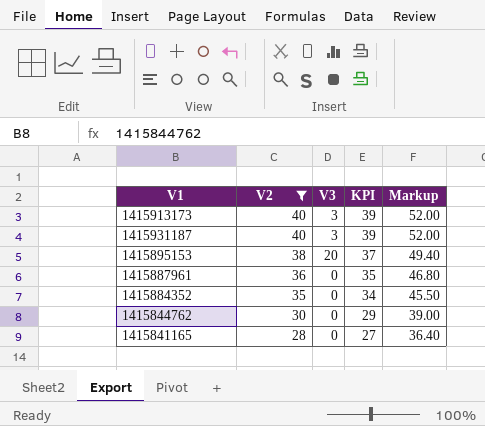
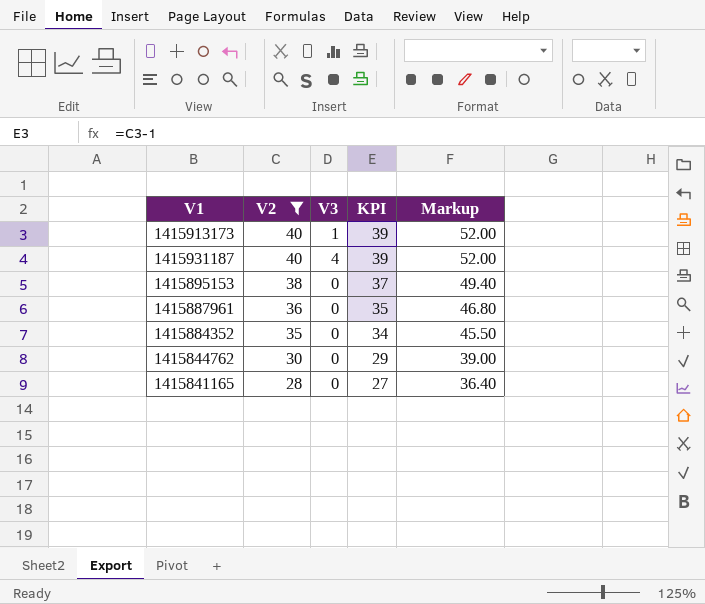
1415913173 | V3: 3 -> 1
1415931187 | V3: 3 -> 4
1415895153 | V3: 20 -> 0

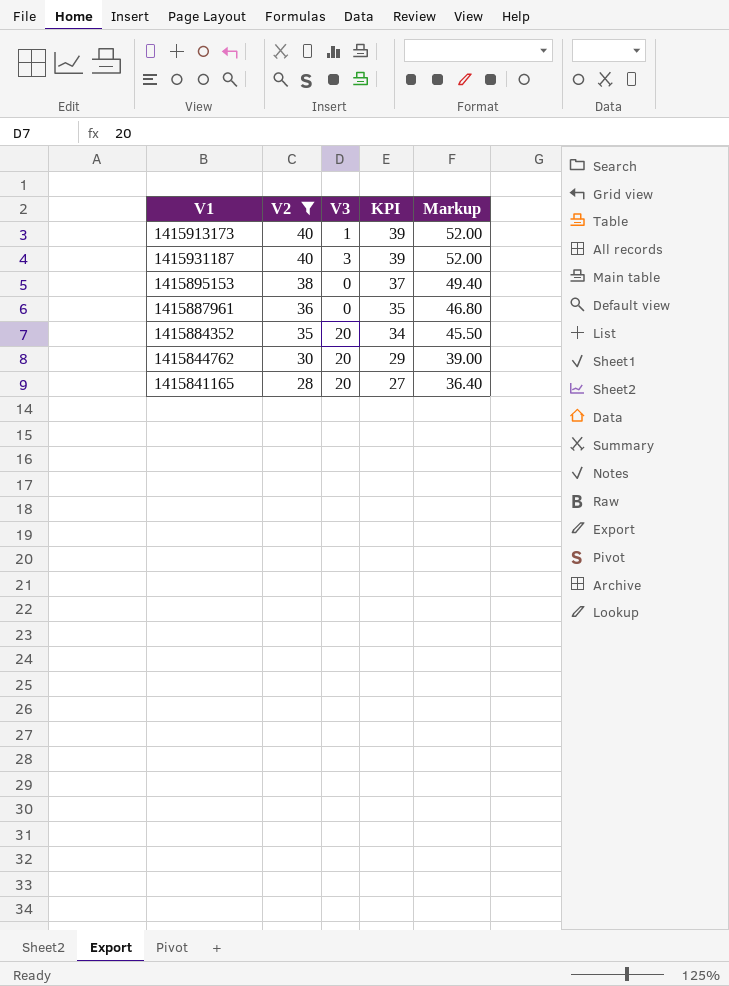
1415931187 | V3: 4 -> 3
1415884352 | V3: 0 -> 20
1415844762 | V3: 0 -> 20
1415841165 | V3: 0 -> 20

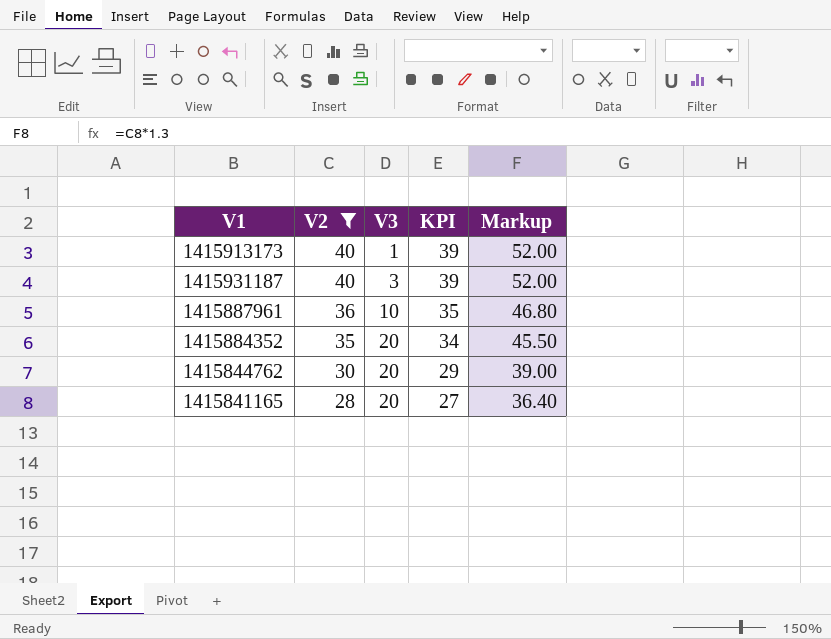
row 1415895153: 38 | 0 | 37 | 49.40 -> none
1415887961 | V3: 0 -> 10

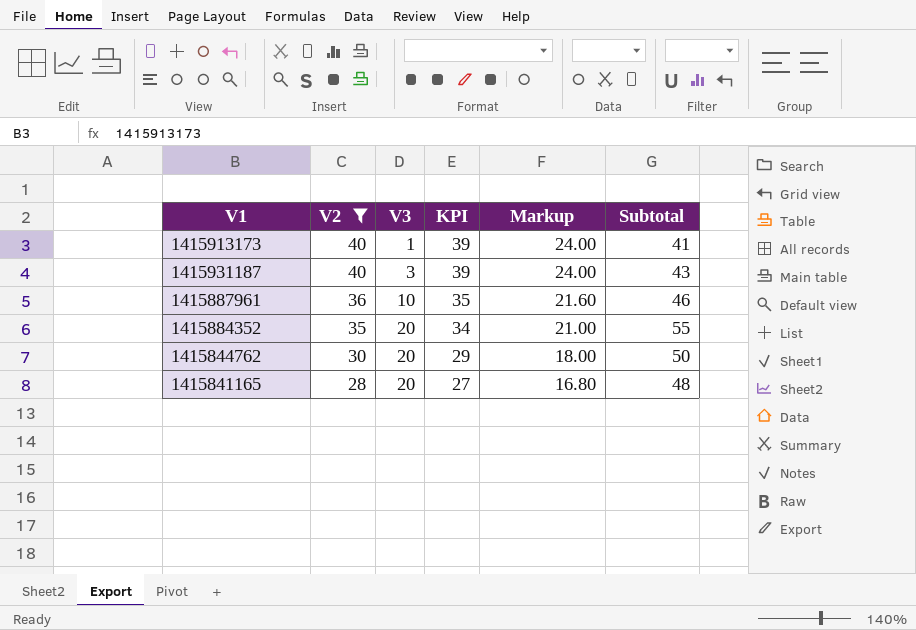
column Markup | formula: [V2] * 1.3 -> [V2] * 0.6
column Subtotal | formula: none -> [V2] + [V3]

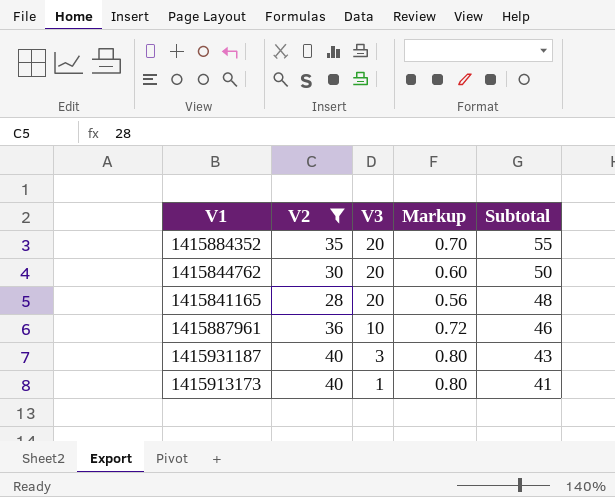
row order: V2 descending -> V3 descending
column KPI | formula: [V2] - 1 -> none
column Markup | formula: [V2] * 0.6 -> [V2] * 0.02

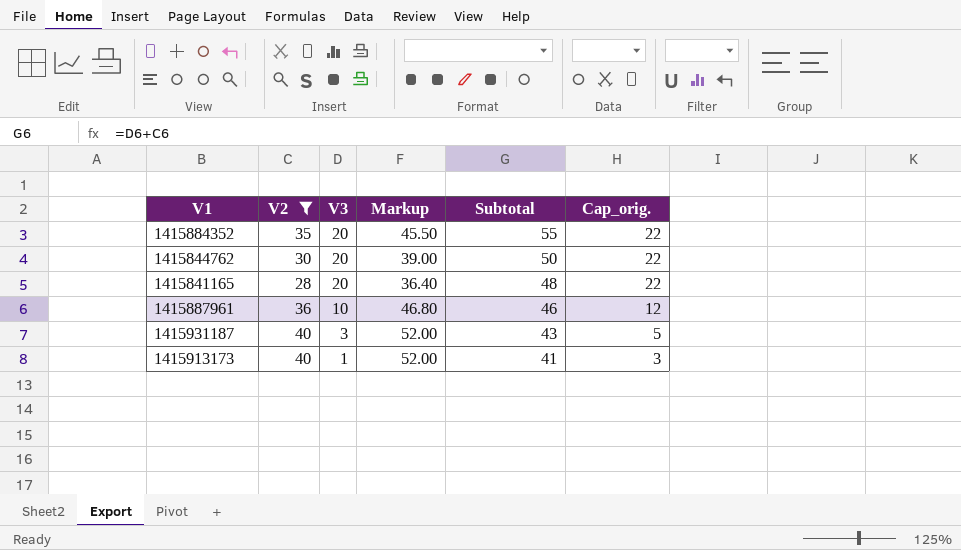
column Markup | formula: [V2] * 0.02 -> [V2] * 1.3
column Cap_orig. | formula: none -> [V3] + 2

